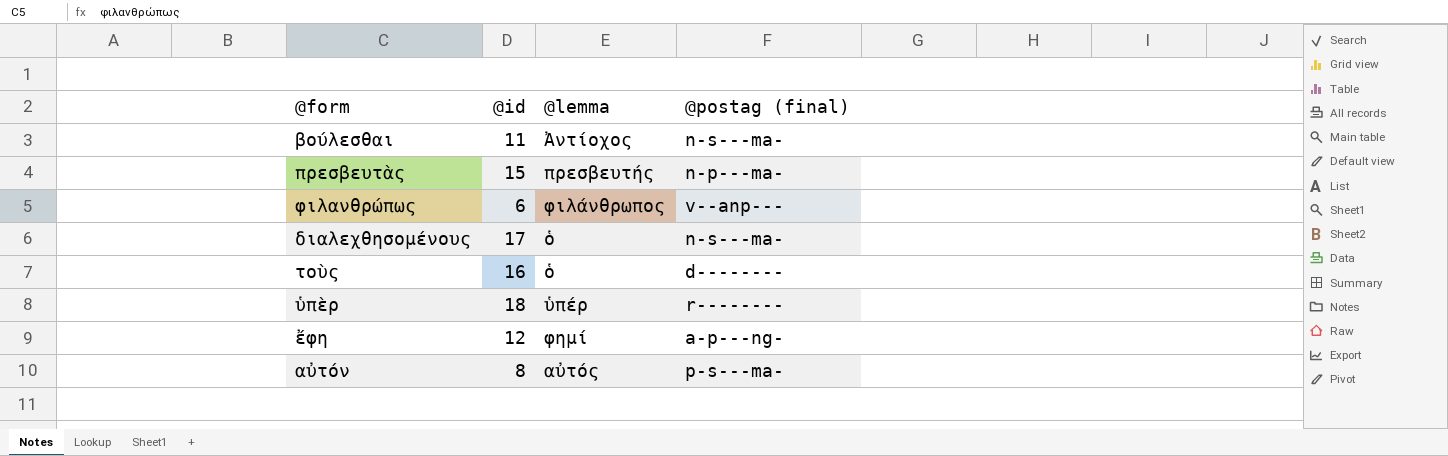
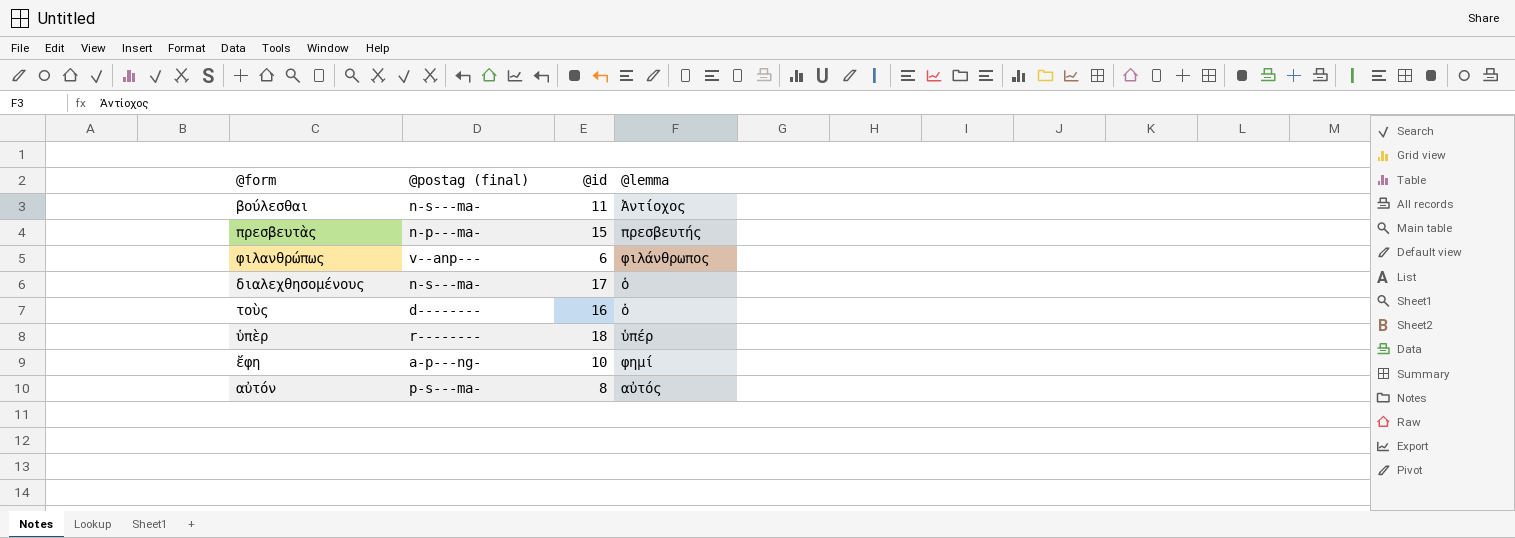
column @postag (final) | position: 4 -> 2
ἔφη | @id: 12 -> 10

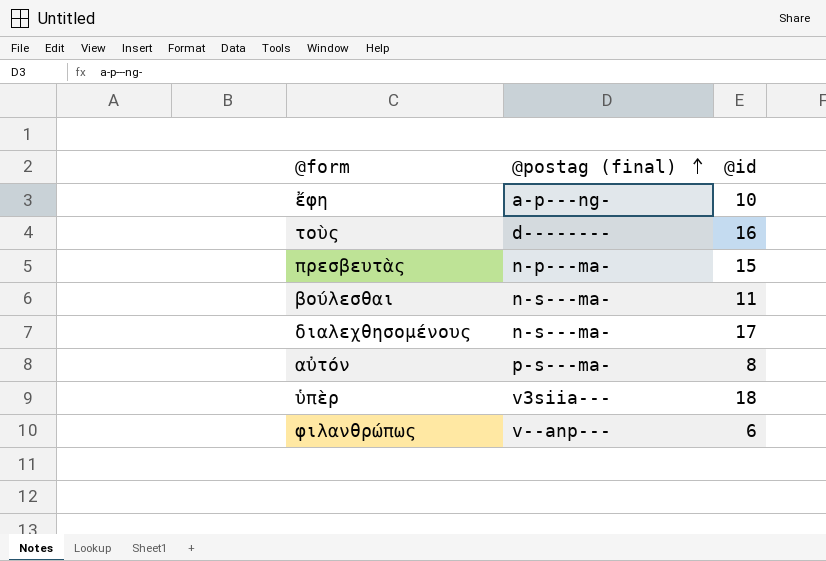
row order: none -> @postag (final) ascending
column @lemma | position: 4 -> none
ὑπὲρ | @postag (final): r-------- -> v3siia---

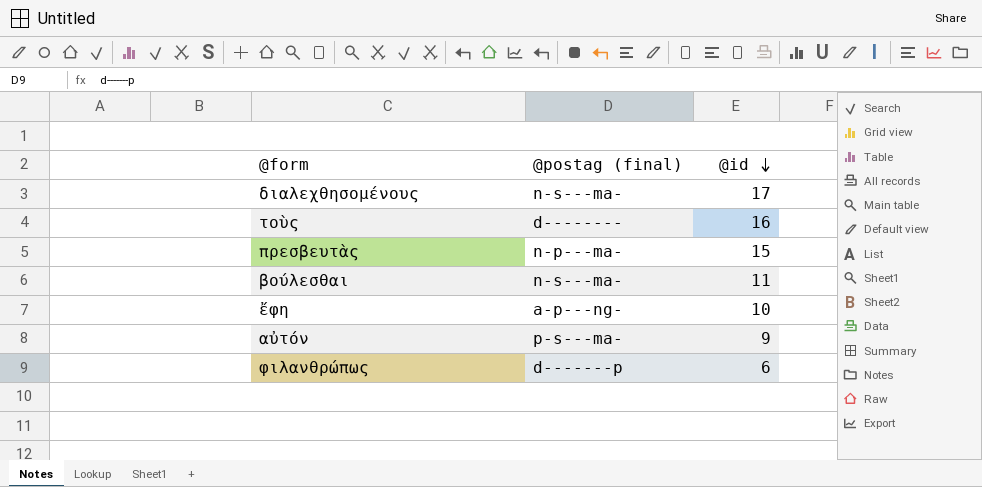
row order: @postag (final) ascending -> @id descending
row ὑπὲρ: v3siia--- | 18 -> none
αὐτόν | @id: 8 -> 9
φιλανθρώπως | @postag (final): v--anp--- -> d-------p

